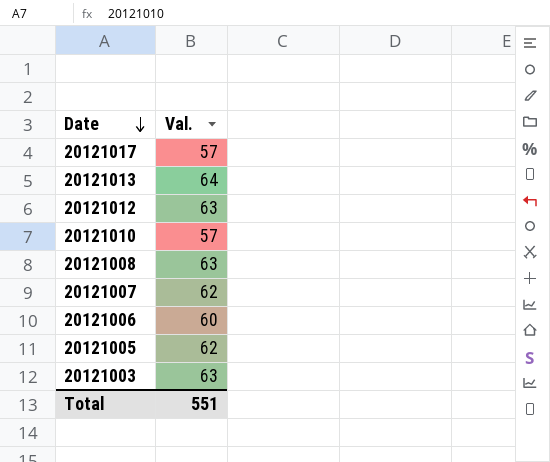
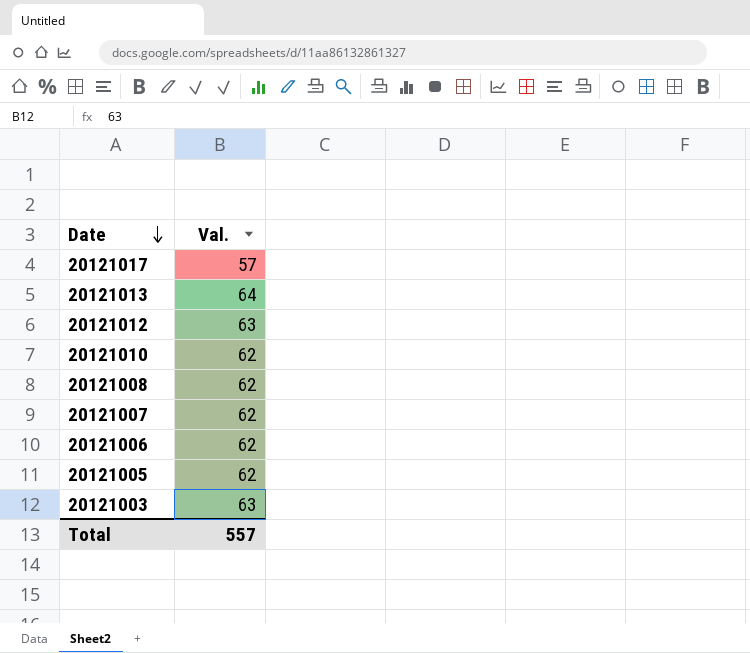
20121010 | Val.: 57 -> 62
20121008 | Val.: 63 -> 62
20121006 | Val.: 60 -> 62
Total | Val.: 551 -> 557

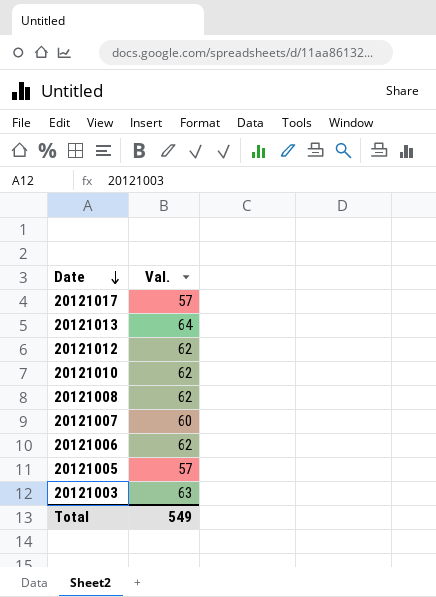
20121012 | Val.: 63 -> 62
20121007 | Val.: 62 -> 60
20121005 | Val.: 62 -> 57
Total | Val.: 557 -> 549

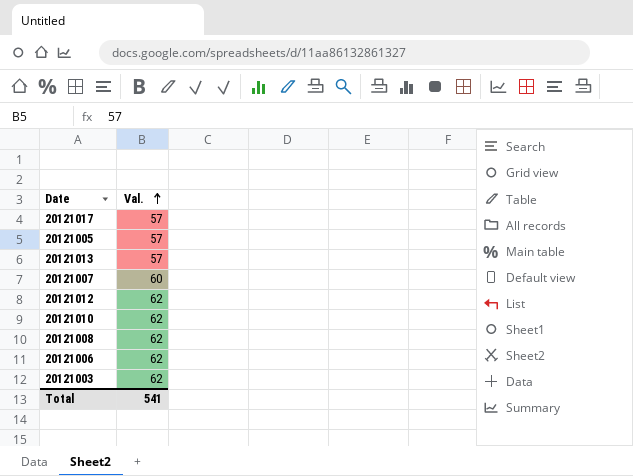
row order: Date descending -> Val. ascending
20121013 | Val.: 64 -> 57
20121003 | Val.: 63 -> 62
Total | Val.: 549 -> 541

